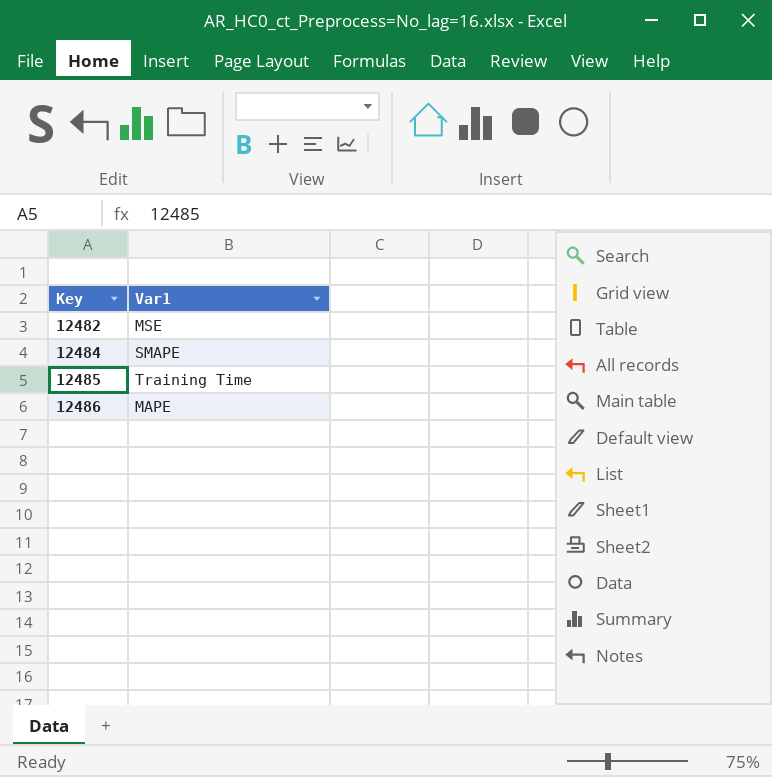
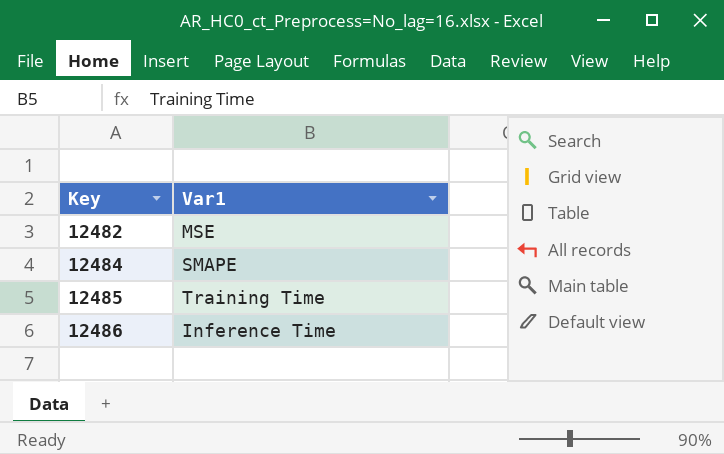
12486 | Var1: MAPE -> Inference Time

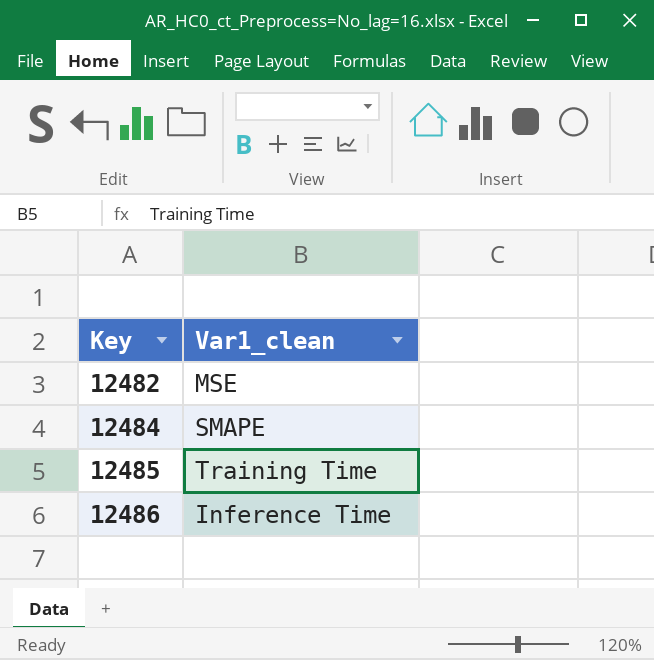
column name: Var1 -> Var1_clean

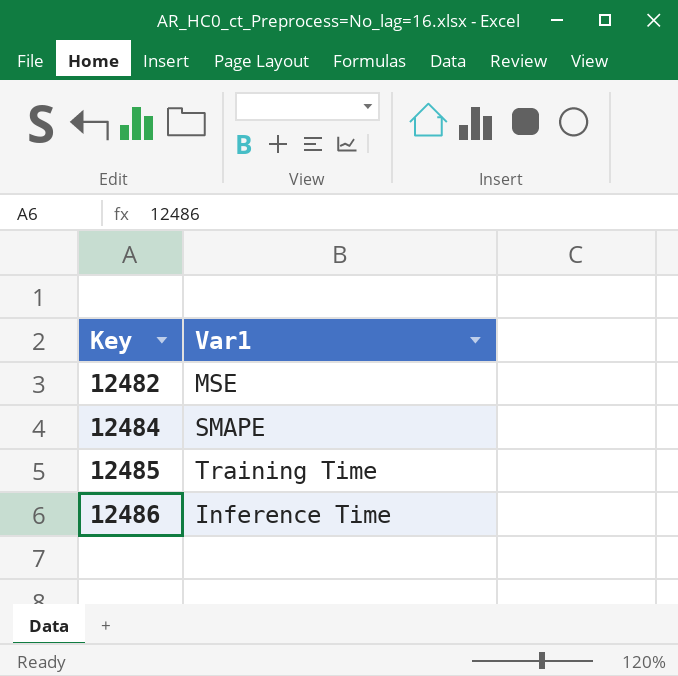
column name: Var1_clean -> Var1

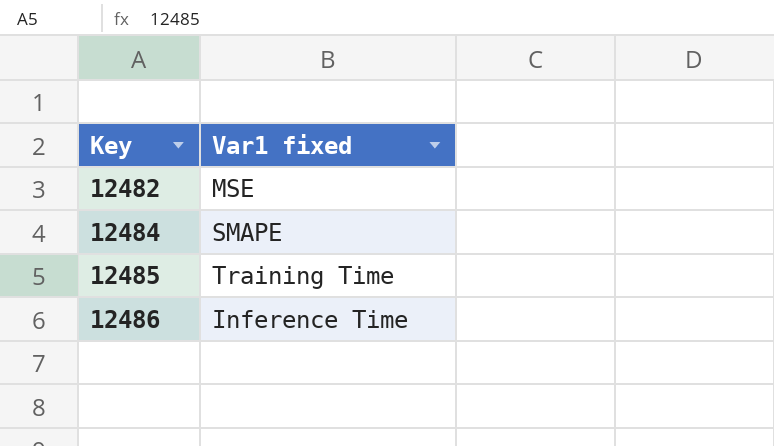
column name: Var1 -> Var1 fixed

